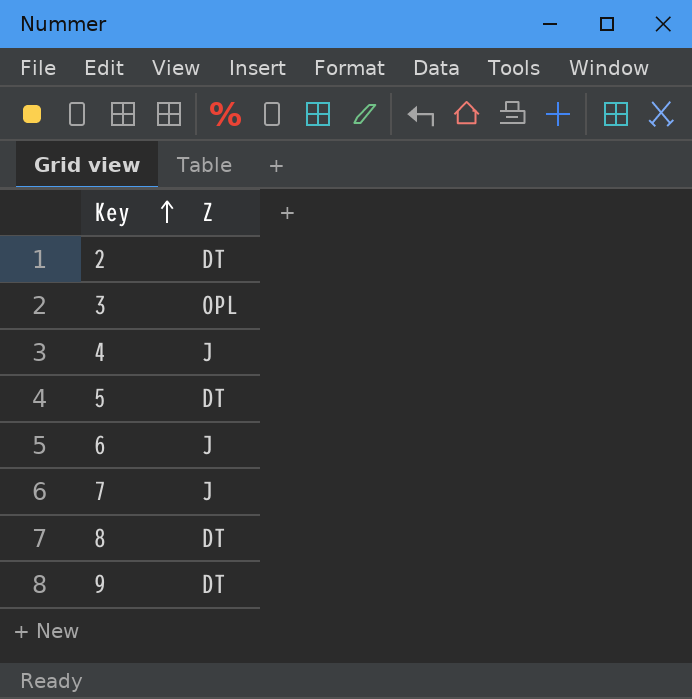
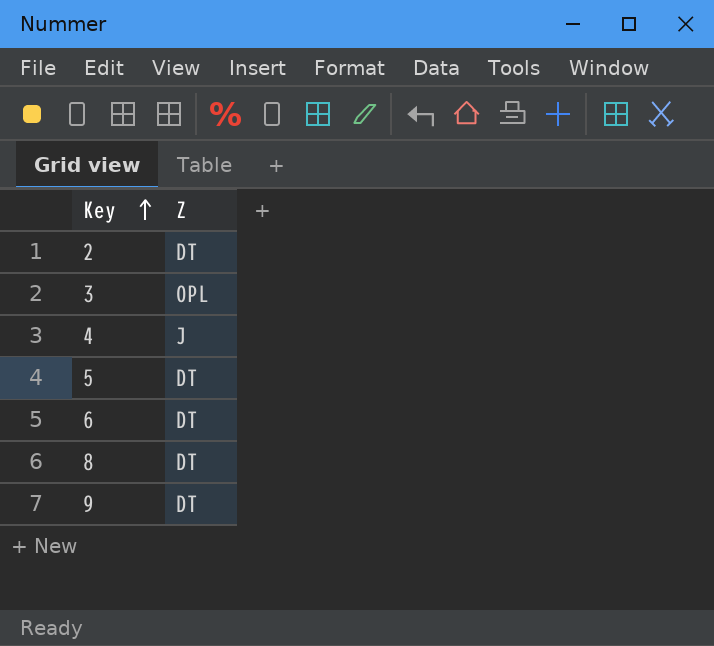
row 7: J -> none
6 | Z: J -> DT

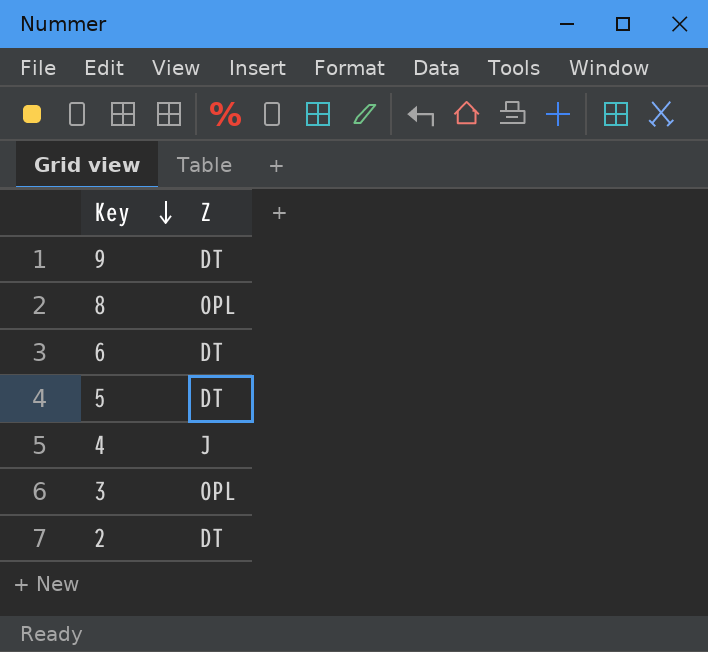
row order: Key ascending -> Key descending
8 | Z: DT -> OPL

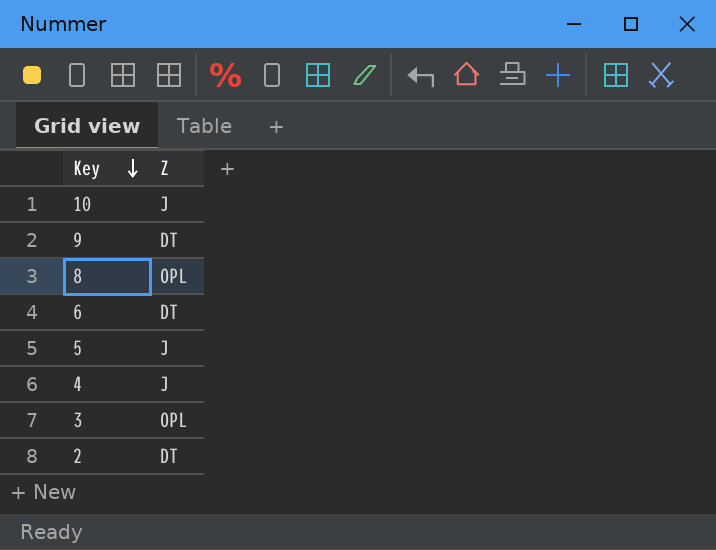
row 10: none -> J
5 | Z: DT -> J

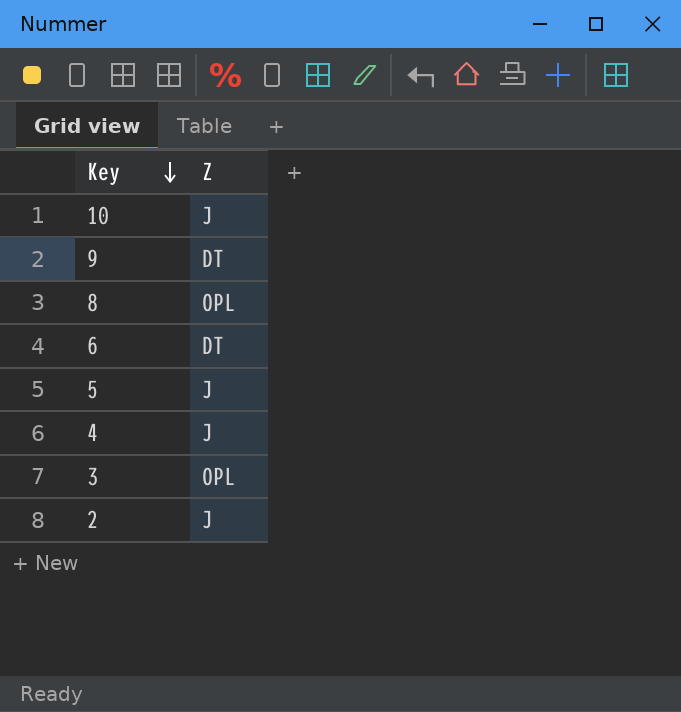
2 | Z: DT -> J

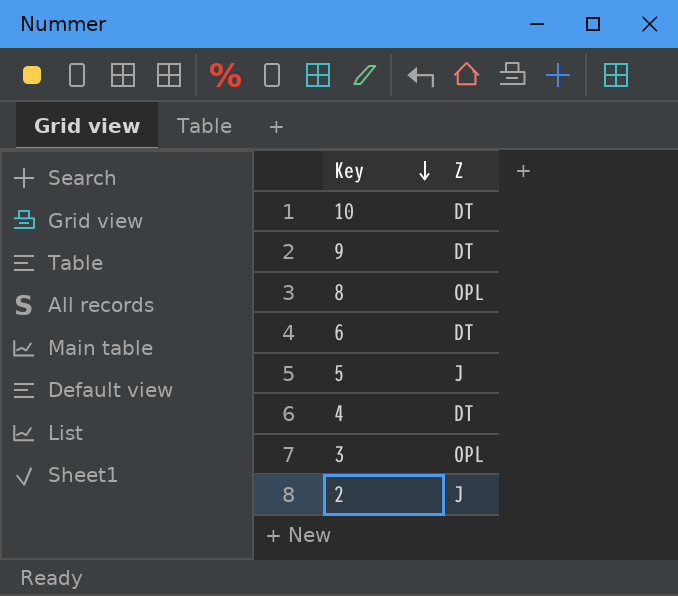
10 | Z: J -> DT
4 | Z: J -> DT

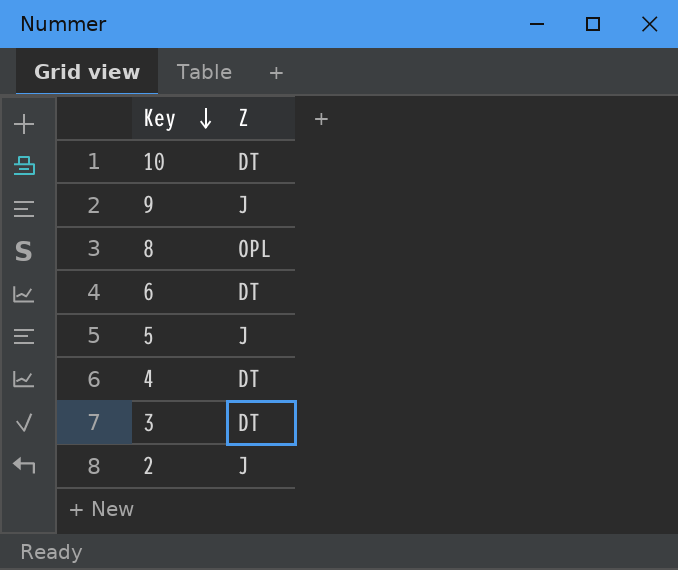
9 | Z: DT -> J
3 | Z: OPL -> DT

